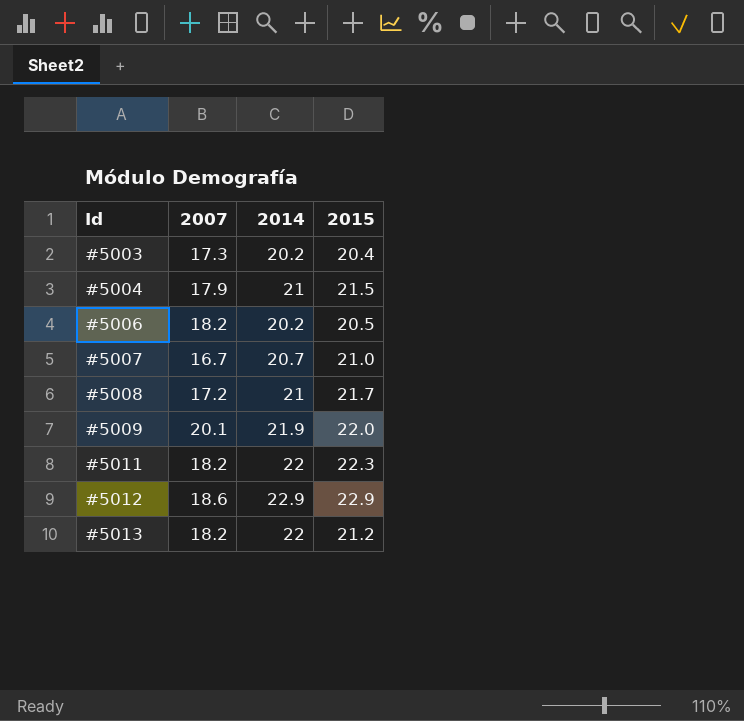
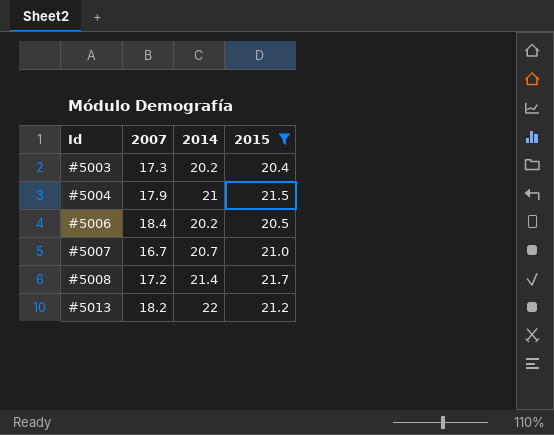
filter: none -> 2015 <= 21.7
#5006 | 2007: 18.2 -> 18.4
#5008 | 2014: 21 -> 21.4

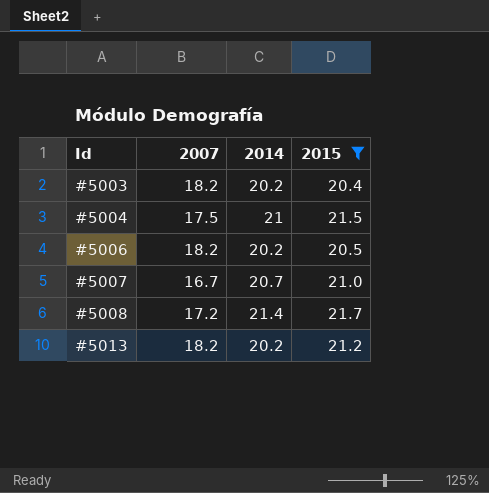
#5003 | 2007: 17.3 -> 18.2
#5004 | 2007: 17.9 -> 17.5
#5006 | 2007: 18.4 -> 18.2
#5013 | 2014: 22 -> 20.2

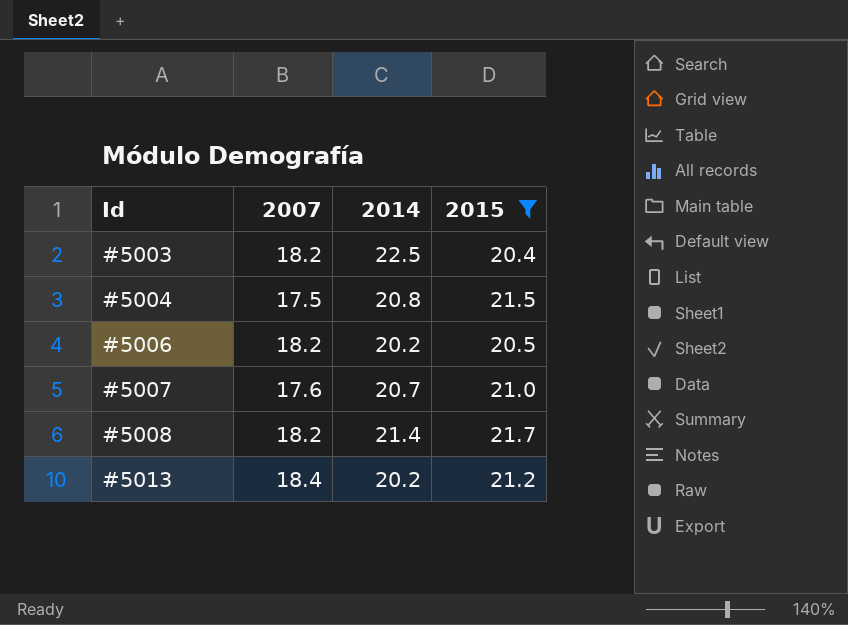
#5003 | 2014: 20.2 -> 22.5
#5004 | 2014: 21 -> 20.8
#5007 | 2007: 16.7 -> 17.6
#5008 | 2007: 17.2 -> 18.2
#5013 | 2007: 18.2 -> 18.4

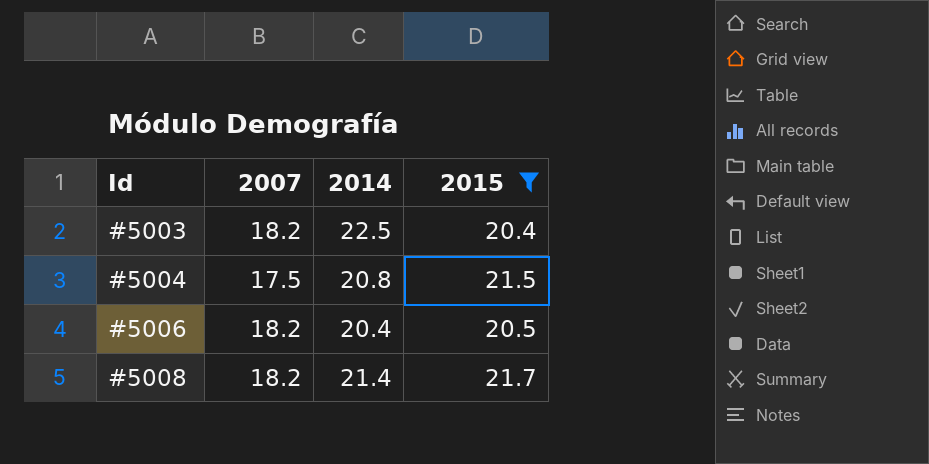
row #5007: 17.6 | 20.7 | 21.0 -> none
row #5013: 18.4 | 20.2 | 21.2 -> none
#5006 | 2014: 20.2 -> 20.4

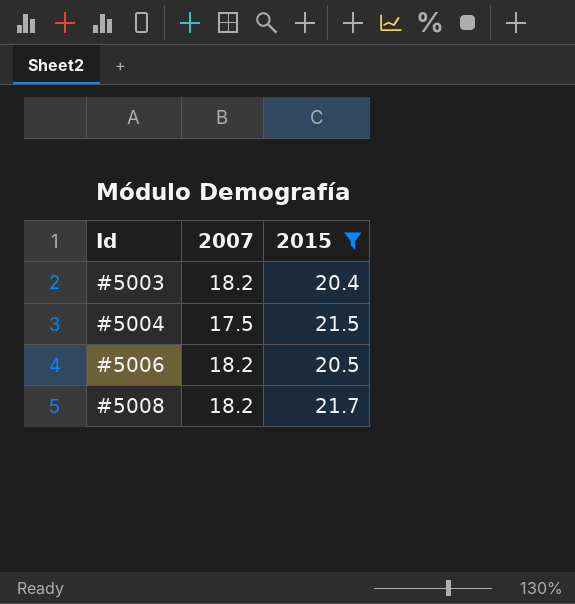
column 2014 | position: 3 -> none

